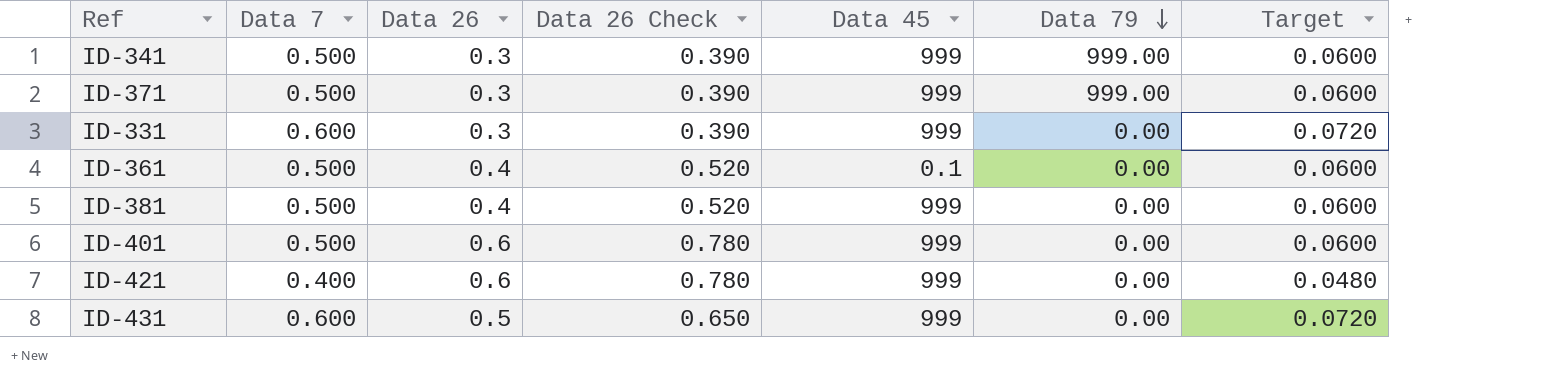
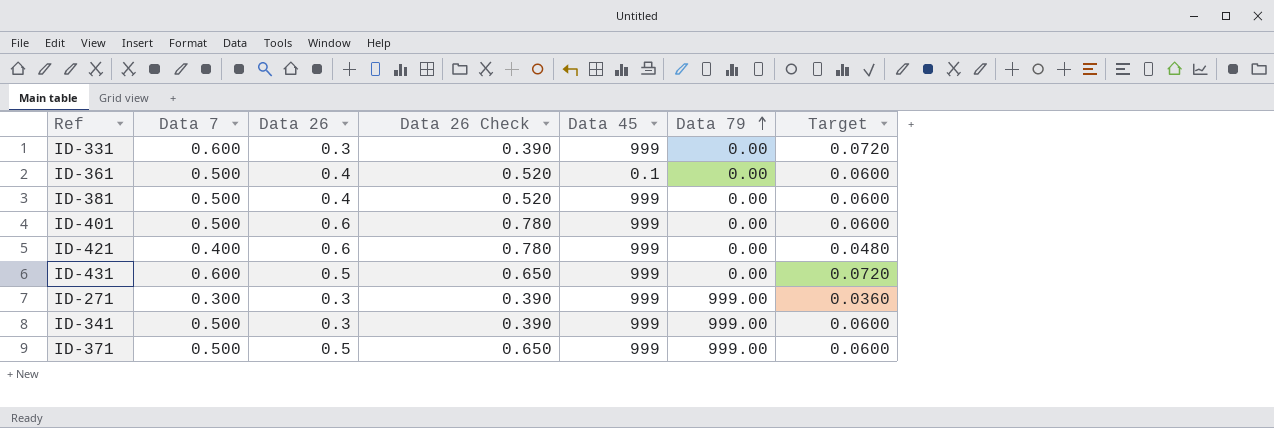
row order: Data 79 descending -> Data 79 ascending
row ID-271: none -> 0.300 | 0.3 | 0.390 | 999 | 999.00 | 0.0360
ID-371 | Data 26: 0.3 -> 0.5
ID-371 | Data 26 Check: 0.390 -> 0.650

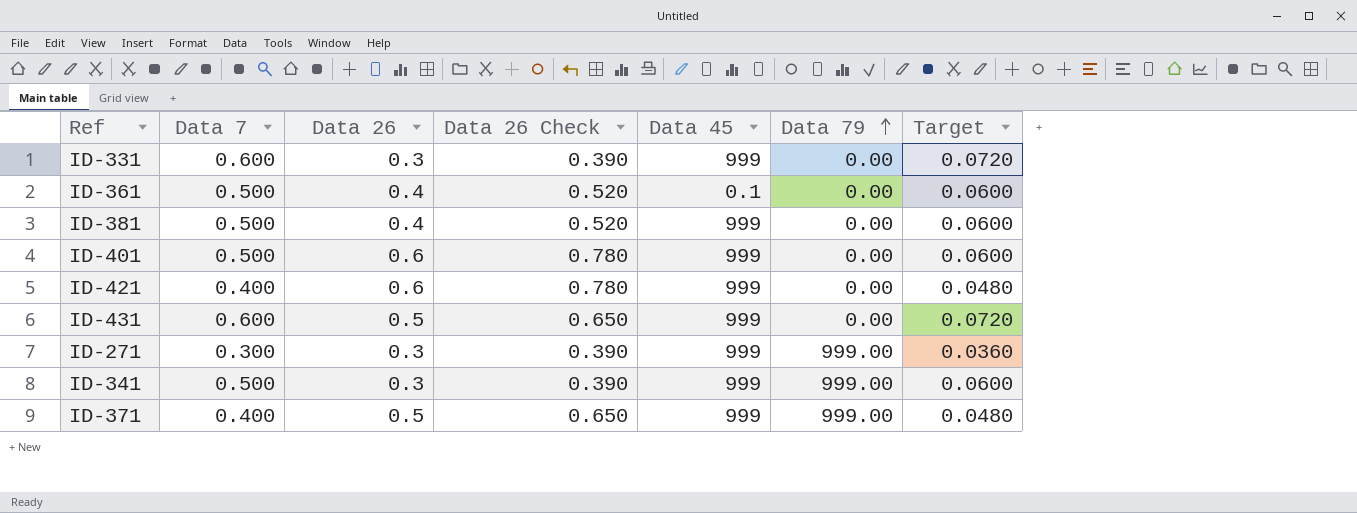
ID-371 | Data 7: 0.500 -> 0.400
ID-371 | Target: 0.0600 -> 0.0480

